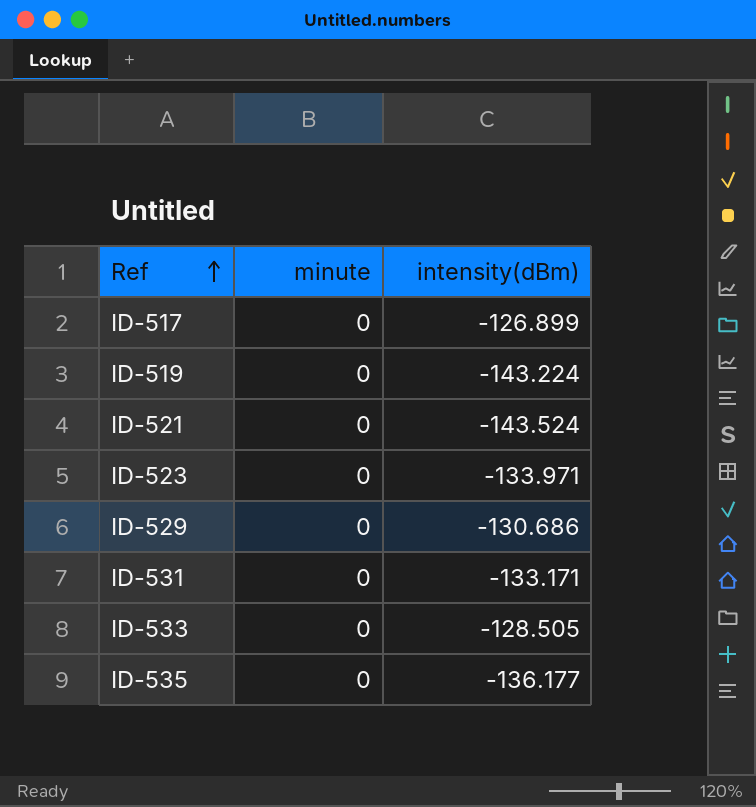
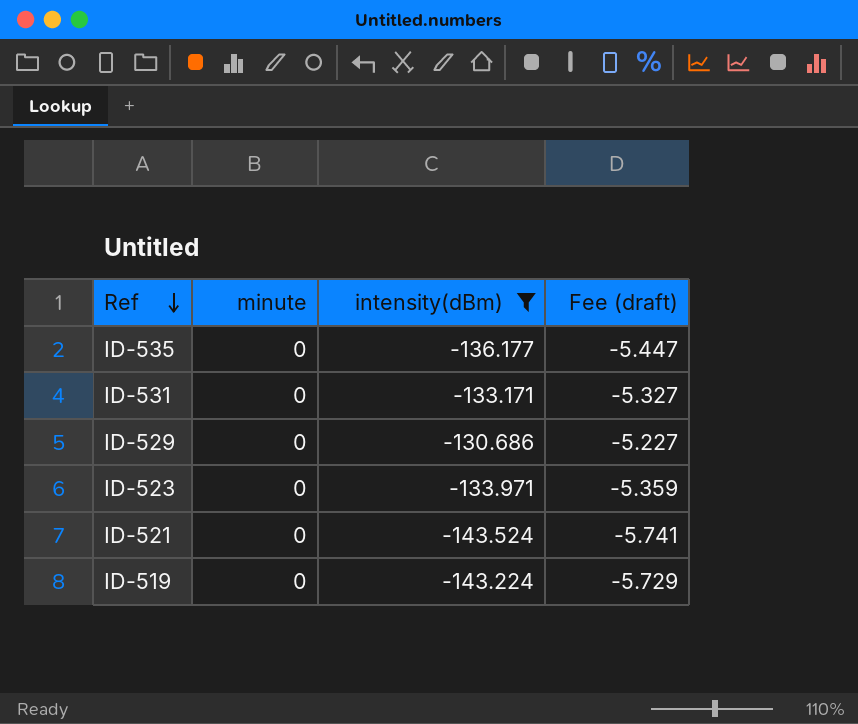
filter: none -> intensity(dBm) <= -130.686
row order: Ref ascending -> Ref descending
column Fee (draft) | formula: none -> [intensity(dBm)] * 0.04

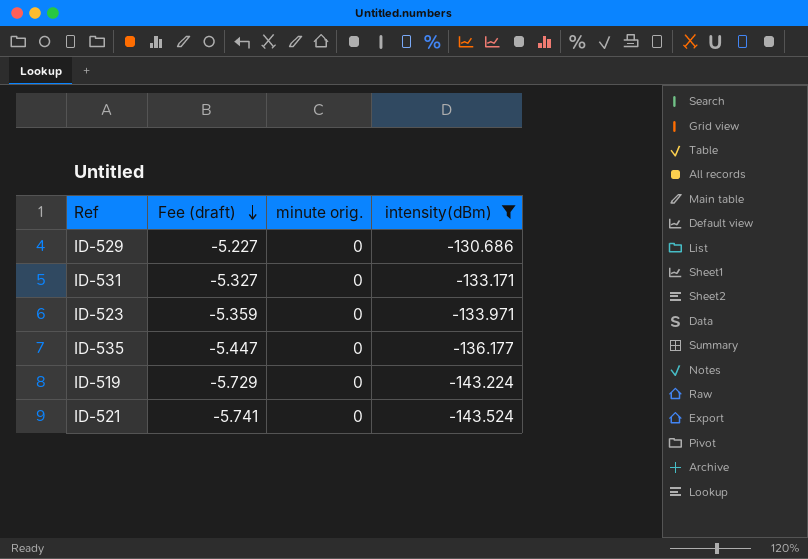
row order: Ref descending -> Fee (draft) descending
column Fee (draft) | position: 4 -> 2
column name: minute -> minute orig.

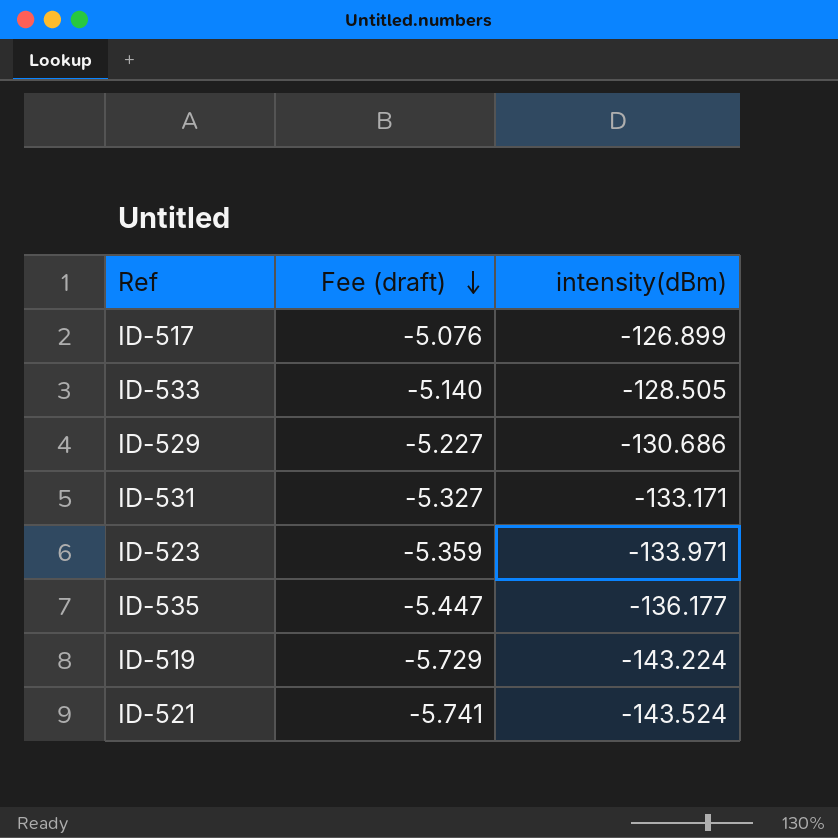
filter: intensity(dBm) <= -130.686 -> none
column minute orig. | position: 3 -> none

